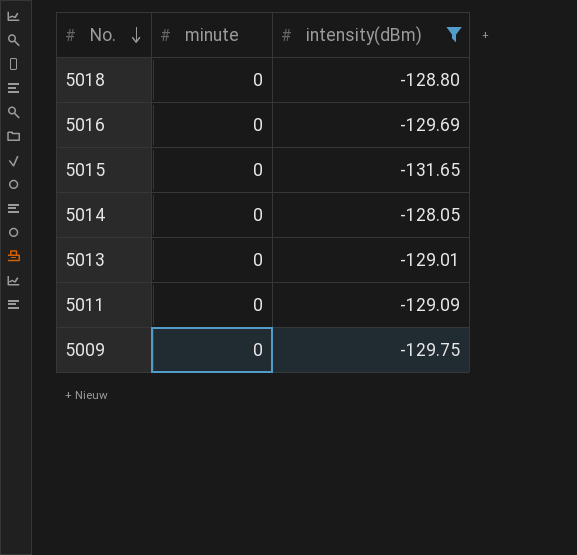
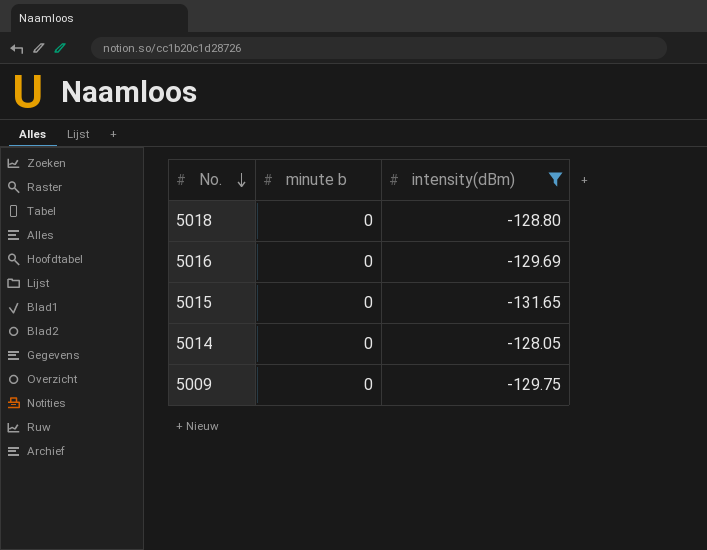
column name: minute -> minute b
row 5013: 0 | -129.01 -> none
row 5011: 0 | -129.09 -> none

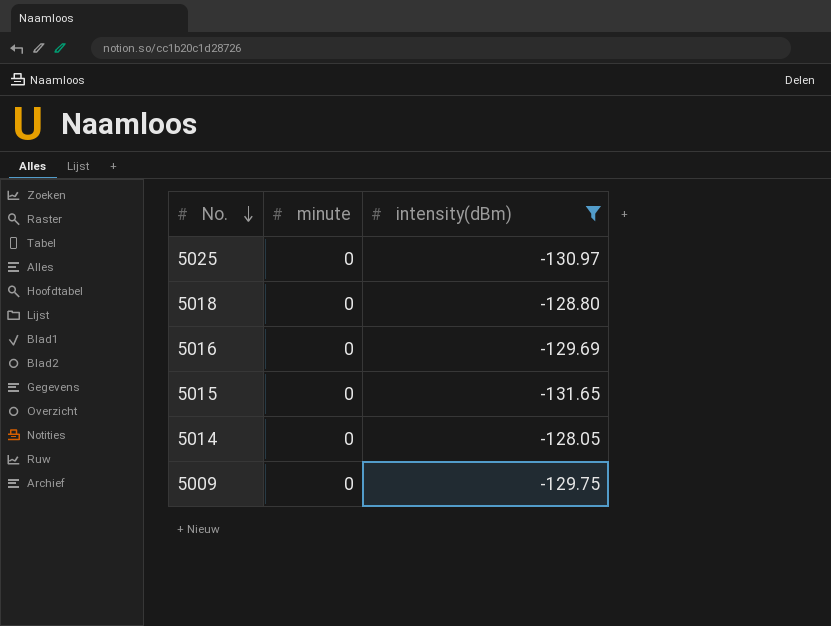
column name: minute b -> minute
row 5025: none -> 0 | -130.97

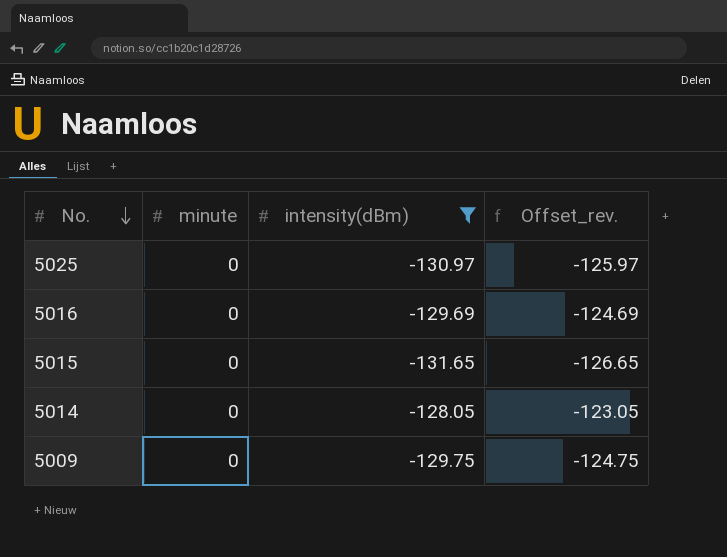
column Offset_rev. | formula: none -> [intensity(dBm)] + 5
row 5018: 0 | -128.80 -> none

